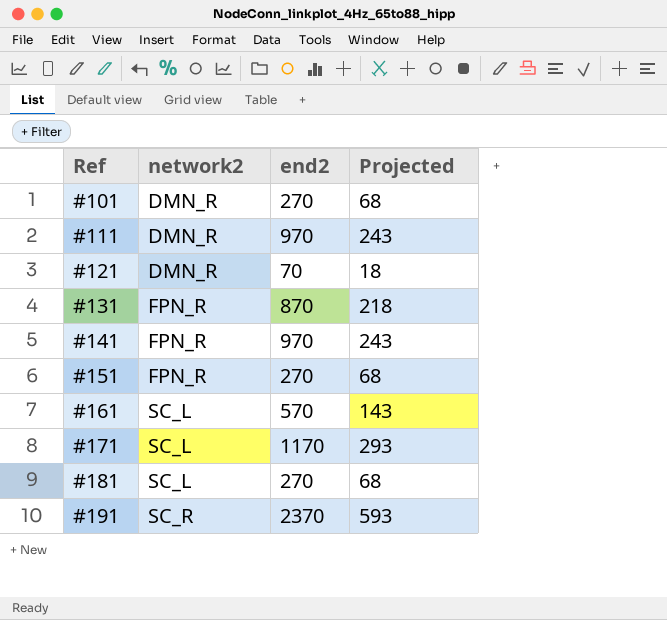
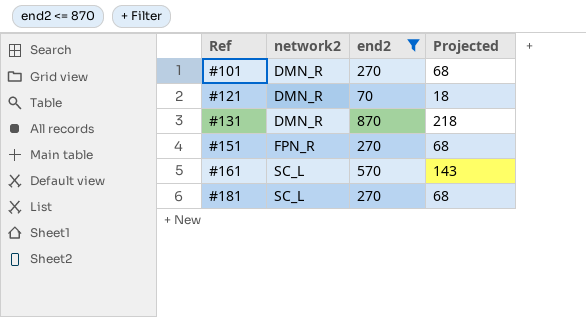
filter: none -> end2 <= 870
#131 | network2: FPN_R -> DMN_R

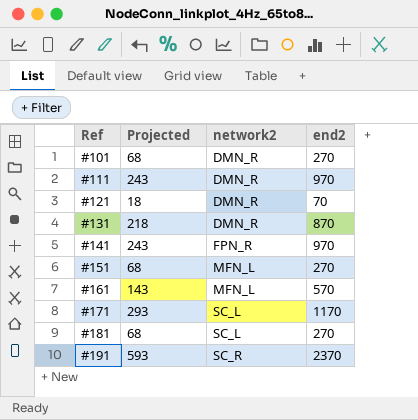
filter: end2 <= 870 -> none
column Projected | position: 4 -> 2
#151 | network2: FPN_R -> MFN_L
#161 | network2: SC_L -> MFN_L

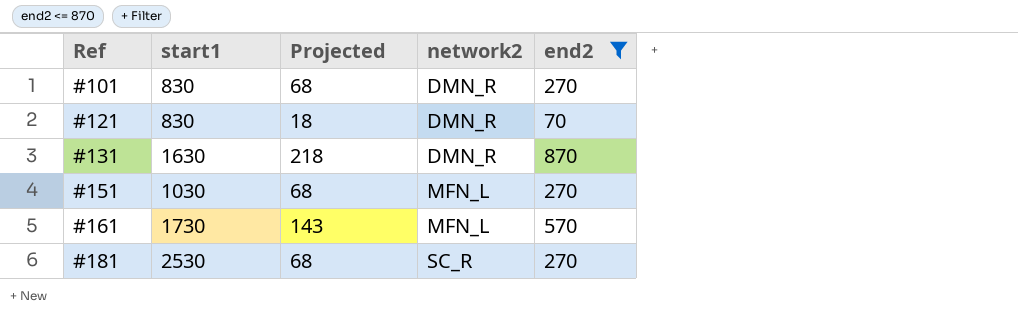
filter: none -> end2 <= 870
column start1 | position: none -> 2
#181 | network2: SC_L -> SC_R

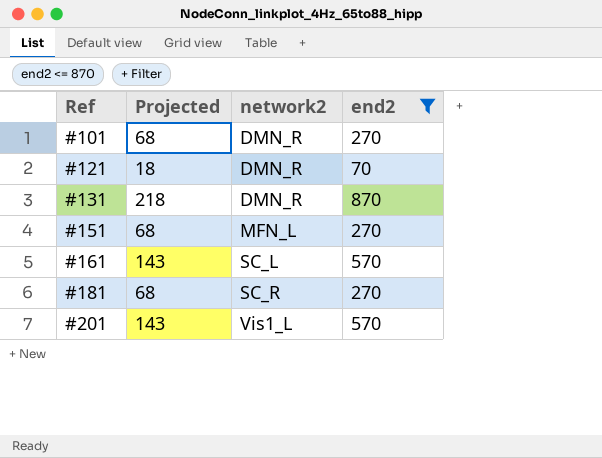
column start1 | position: 2 -> none
#161 | network2: MFN_L -> SC_L
row #201: none -> 143 | Vis1_L | 570

